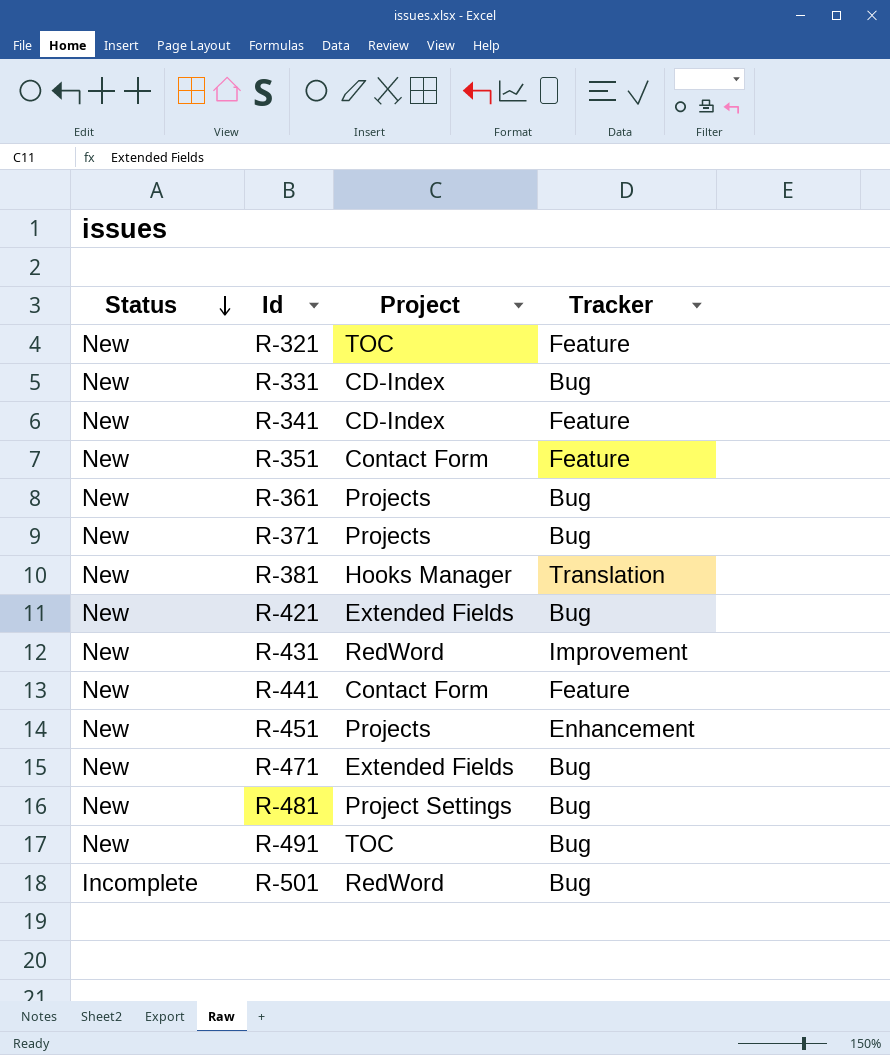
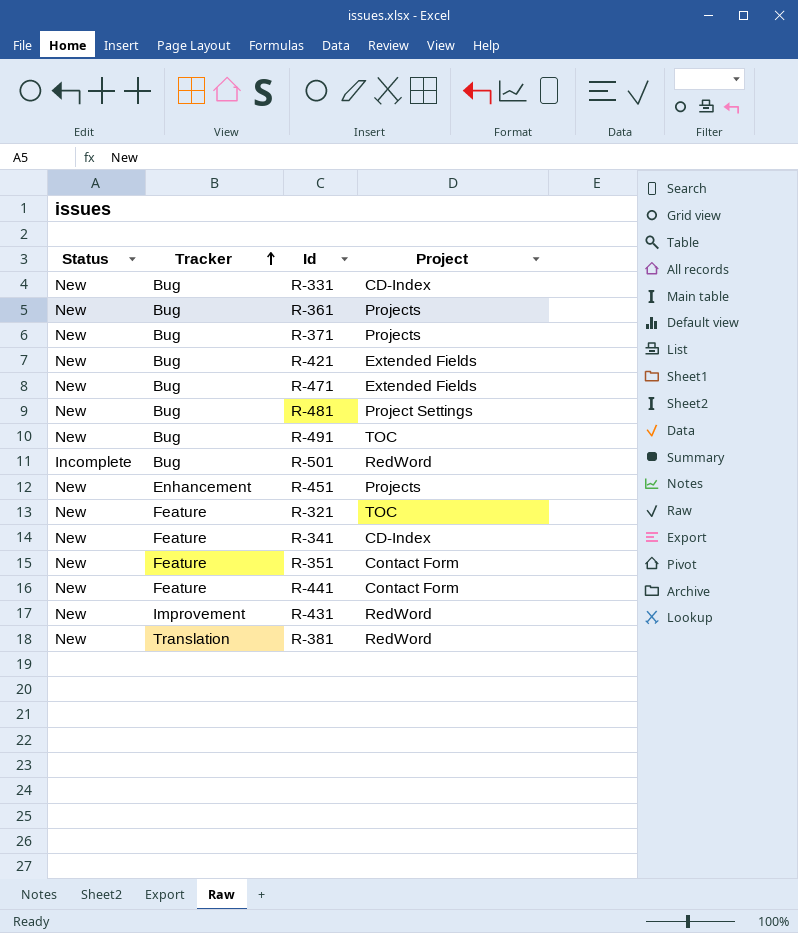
row order: Status descending -> Tracker ascending
column Tracker | position: 4 -> 2
R-381 | Project: Hooks Manager -> RedWord

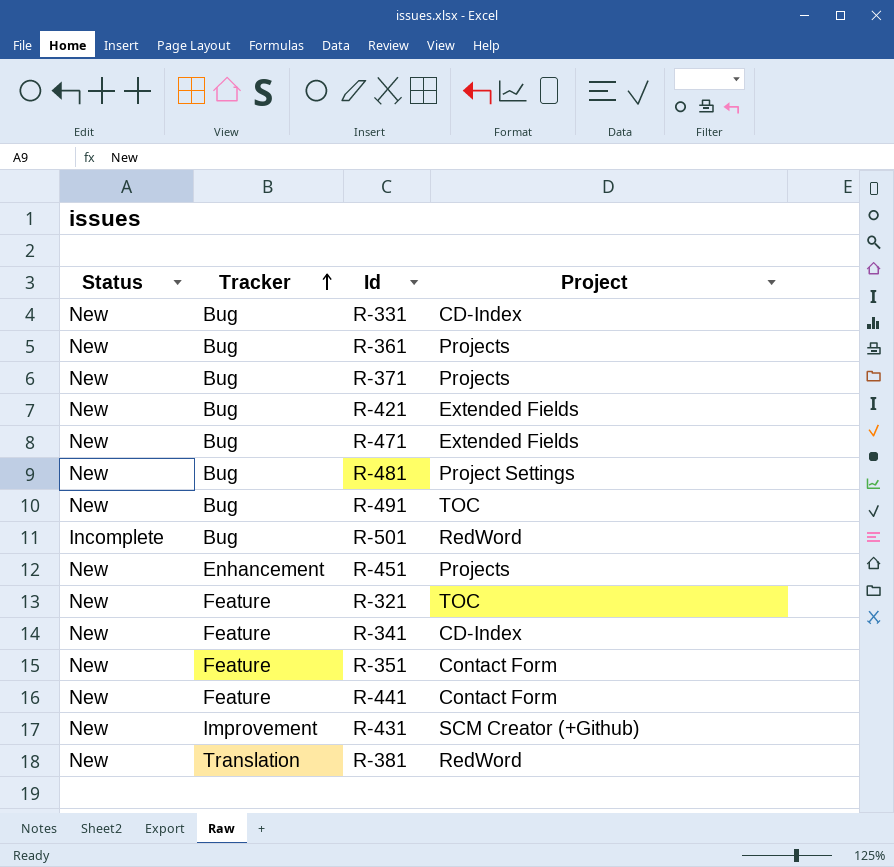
R-431 | Project: RedWord -> SCM Creator (+Github)

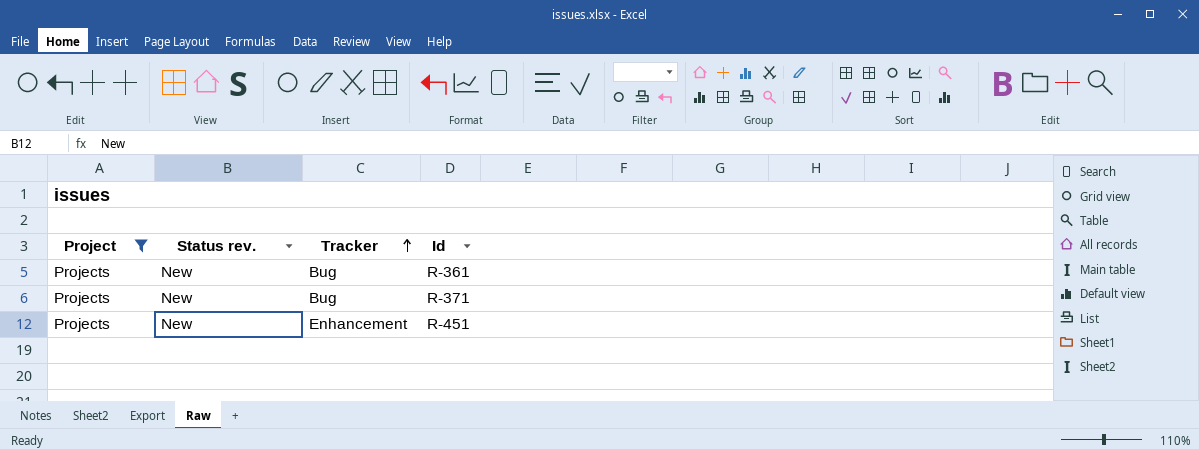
filter: none -> Project = Projects
column Project | position: 4 -> 1
column name: Status -> Status rev.

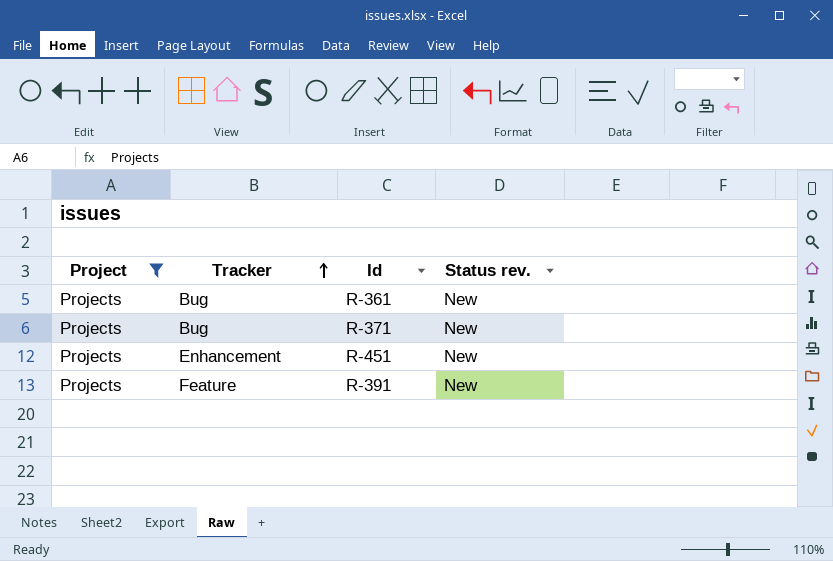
column Status rev. | position: 2 -> 4
row R-391: none -> Projects | Feature | New

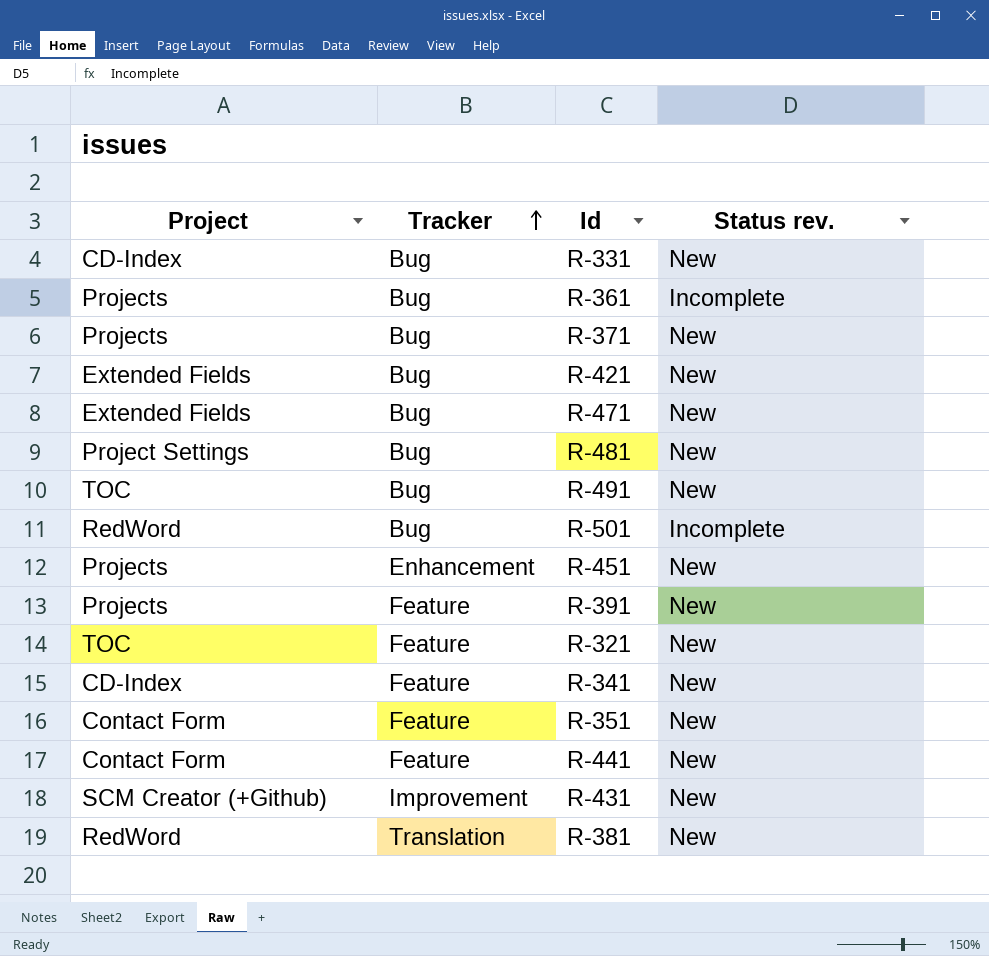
filter: Project = Projects -> none
R-361 | Status rev.: New -> Incomplete

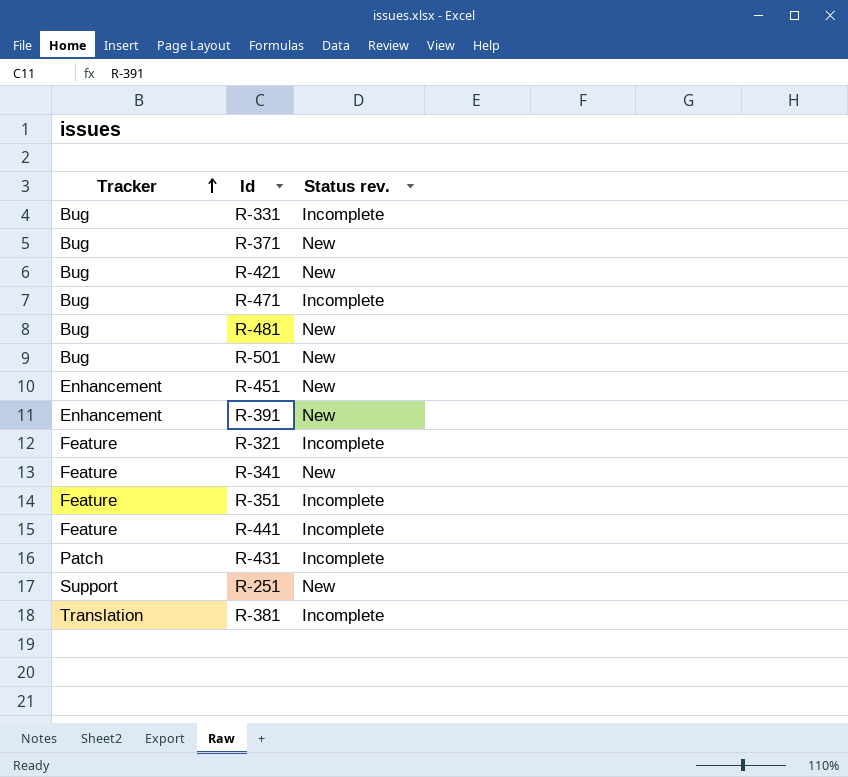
column Project | position: 1 -> none
row R-361: Projects | Bug | Incomplete -> none
row R-491: TOC | Bug | New -> none
R-331 | Status rev.: New -> Incomplete
R-471 | Status rev.: New -> Incomplete
R-501 | Status rev.: Incomplete -> New
R-391 | Tracker: Feature -> Enhancement
R-321 | Status rev.: New -> Incomplete
R-351 | Status rev.: New -> Incomplete
R-441 | Status rev.: New -> Incomplete
R-431 | Tracker: Improvement -> Patch
R-431 | Status rev.: New -> Incomplete
row R-251: none -> Support | New
R-381 | Status rev.: New -> Incomplete

